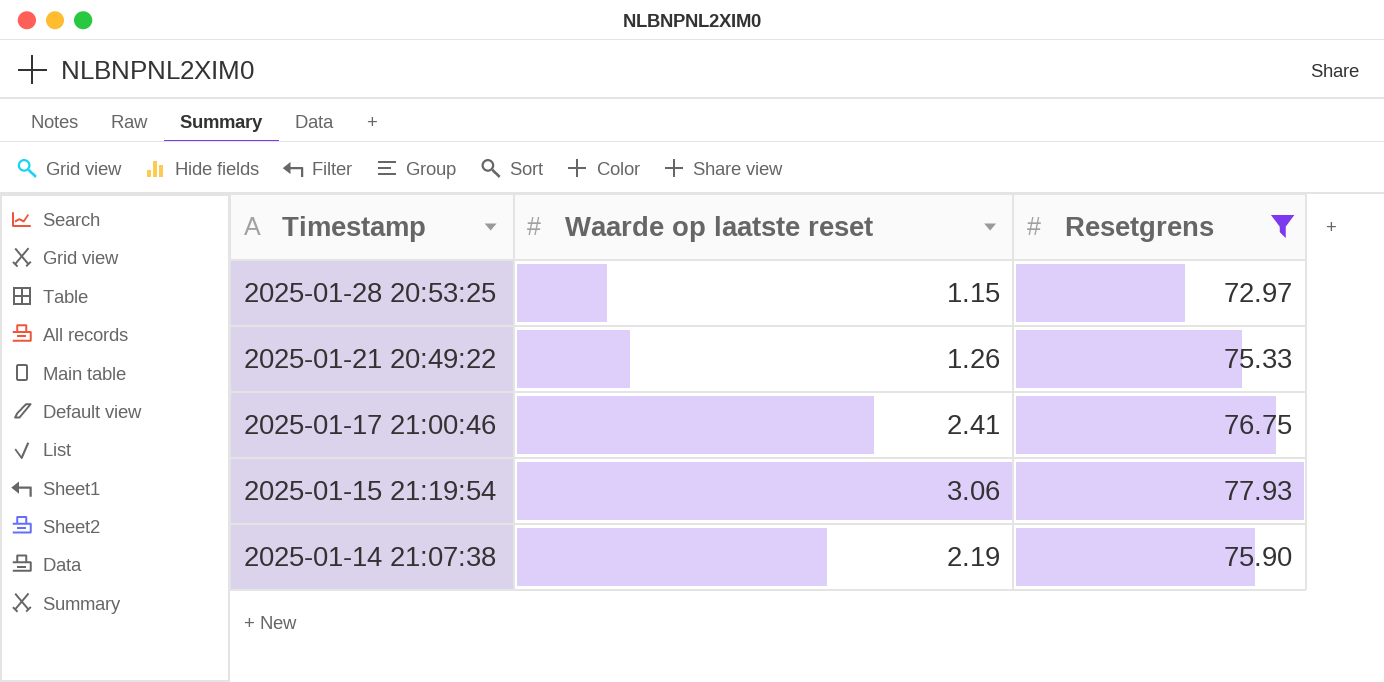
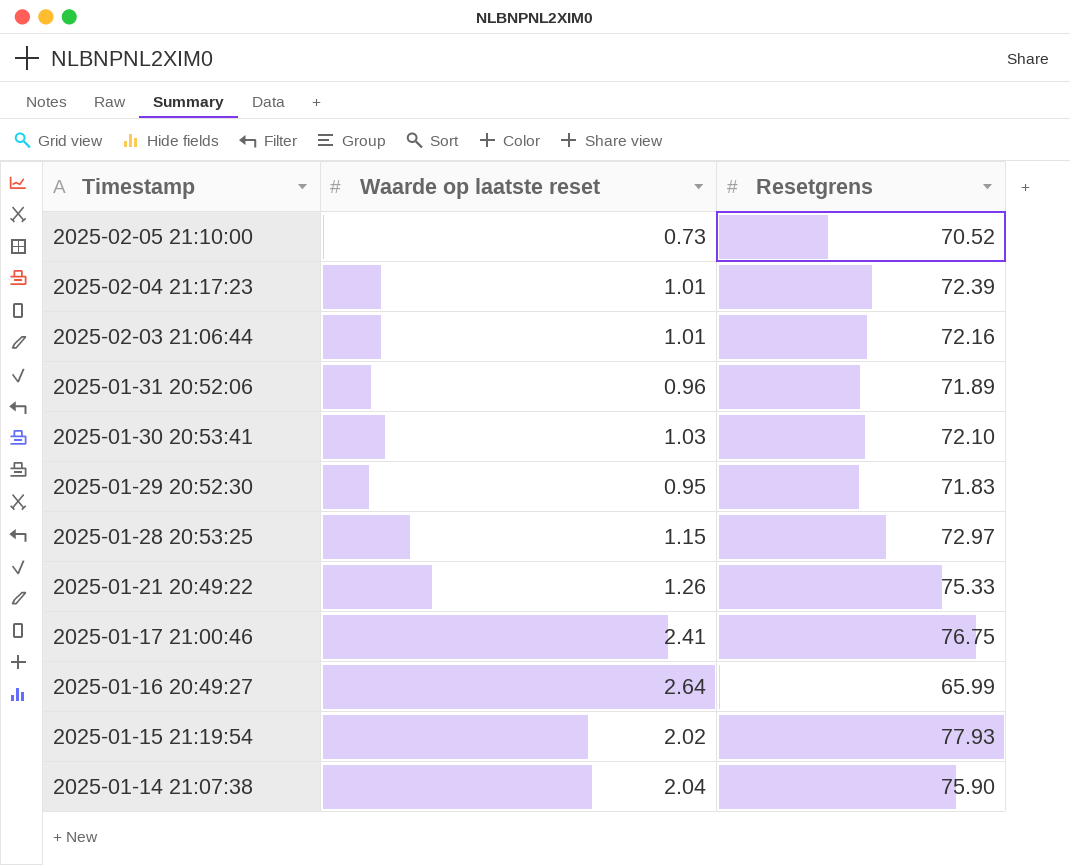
filter: Resetgrens >= 72.97 -> none
2025-01-15 21:19:54 | Waarde op laatste reset: 3.06 -> 2.02
2025-01-14 21:07:38 | Waarde op laatste reset: 2.19 -> 2.04

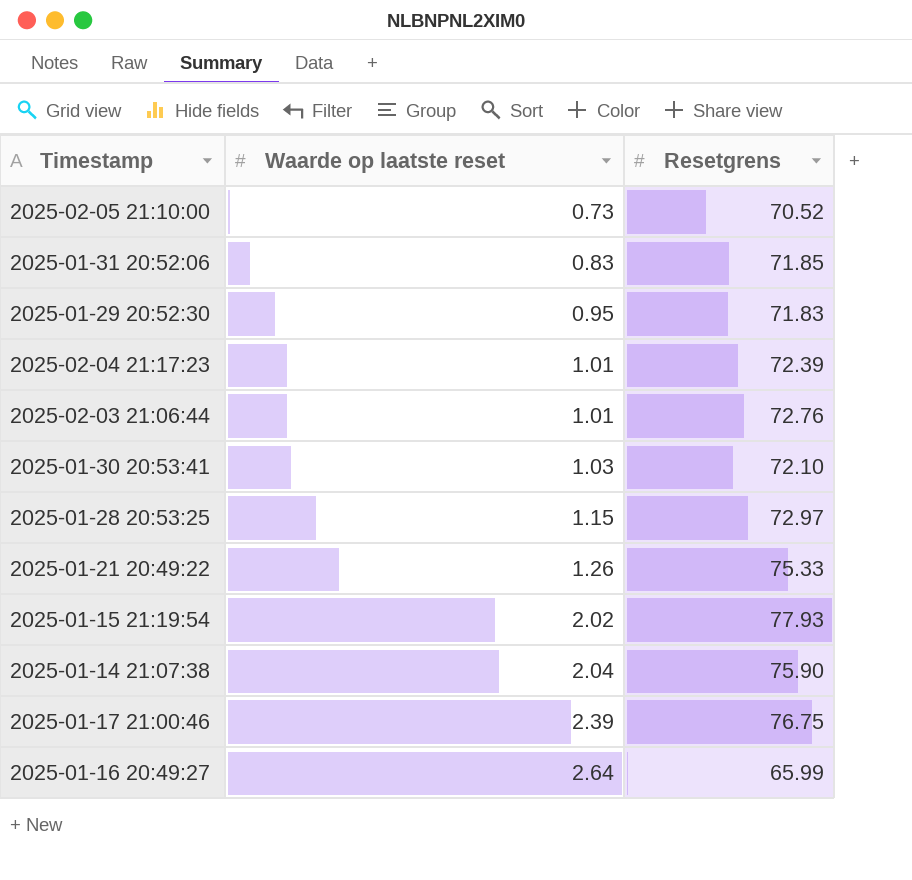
row order: Timestamp descending -> Waarde op laatste reset ascending
2025-01-31 20:52:06 | Waarde op laatste reset: 0.96 -> 0.83
2025-01-31 20:52:06 | Resetgrens: 71.89 -> 71.85
2025-02-03 21:06:44 | Resetgrens: 72.16 -> 72.76
2025-01-17 21:00:46 | Waarde op laatste reset: 2.41 -> 2.39

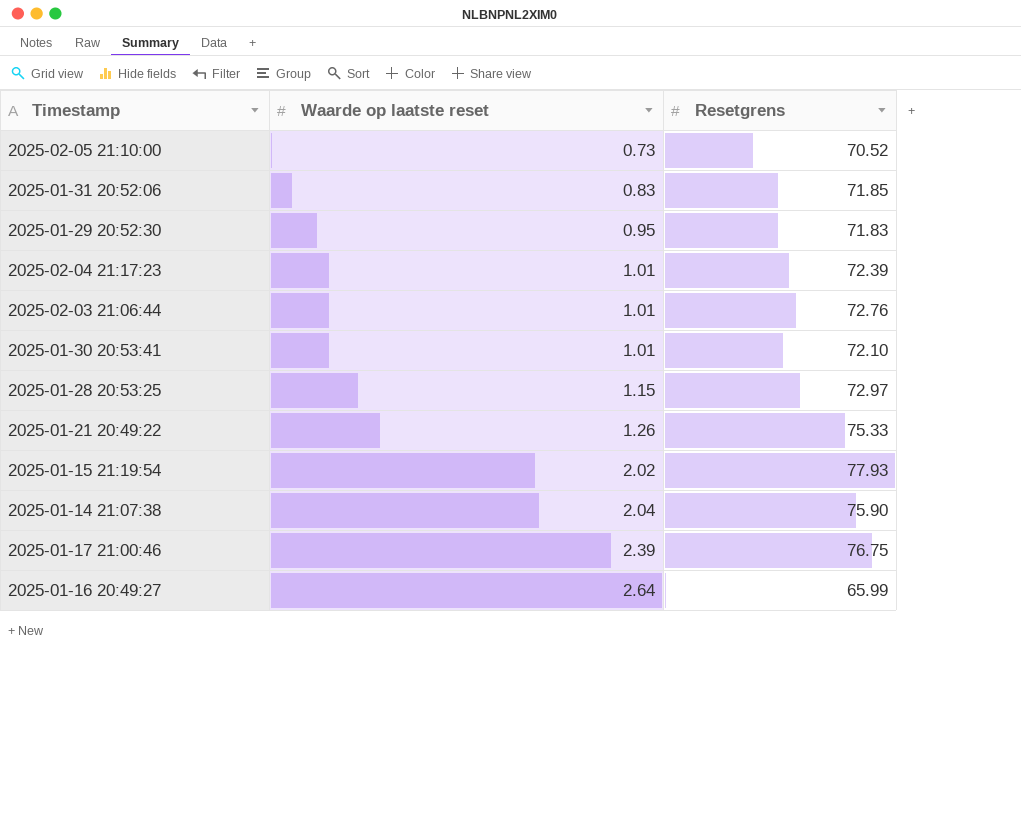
2025-01-30 20:53:41 | Waarde op laatste reset: 1.03 -> 1.01

